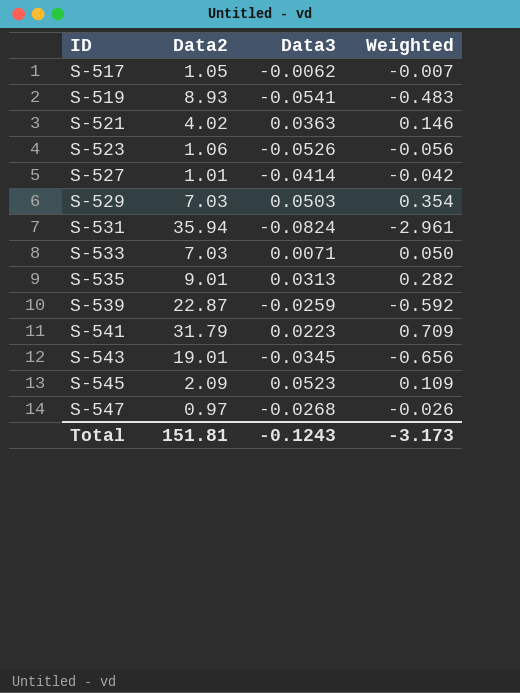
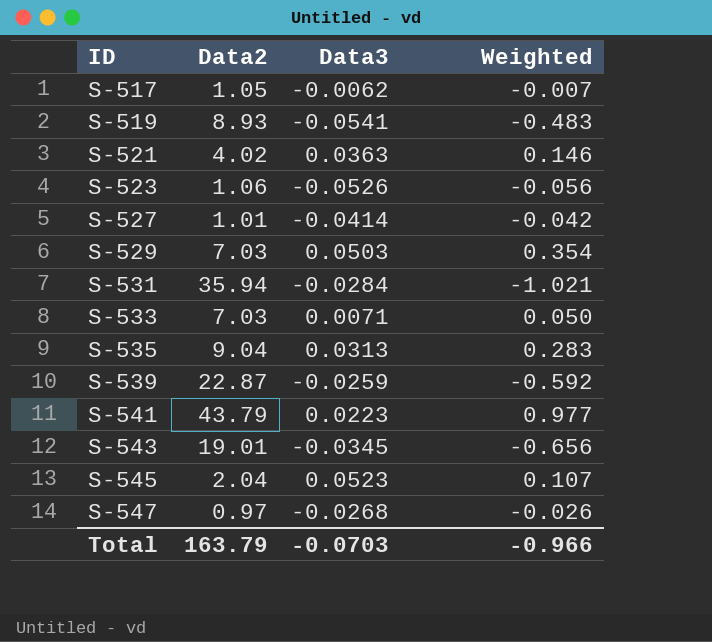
S-531 | Data3: -0.0824 -> -0.0284
S-531 | Weighted: -2.961 -> -1.021
S-535 | Data2: 9.01 -> 9.04
S-535 | Weighted: 0.282 -> 0.283
S-541 | Data2: 31.79 -> 43.79
S-541 | Weighted: 0.709 -> 0.977
S-545 | Data2: 2.09 -> 2.04
S-545 | Weighted: 0.109 -> 0.107
Total | Data2: 151.81 -> 163.79
Total | Data3: -0.1243 -> -0.0703
Total | Weighted: -3.173 -> -0.966

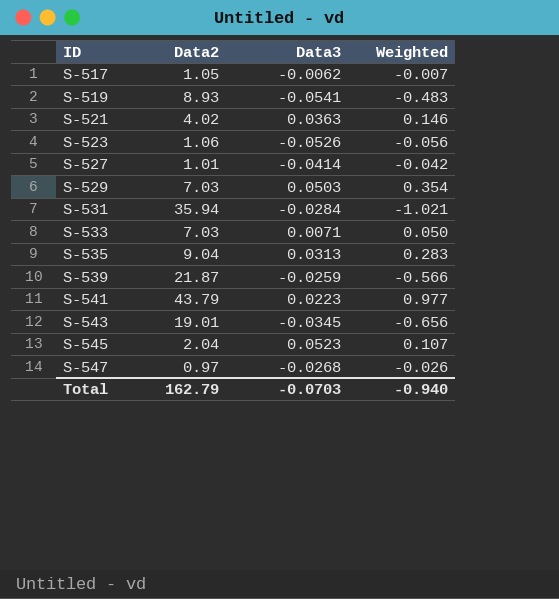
S-539 | Data2: 22.87 -> 21.87
S-539 | Weighted: -0.592 -> -0.566
Total | Data2: 163.79 -> 162.79
Total | Weighted: -0.966 -> -0.940

